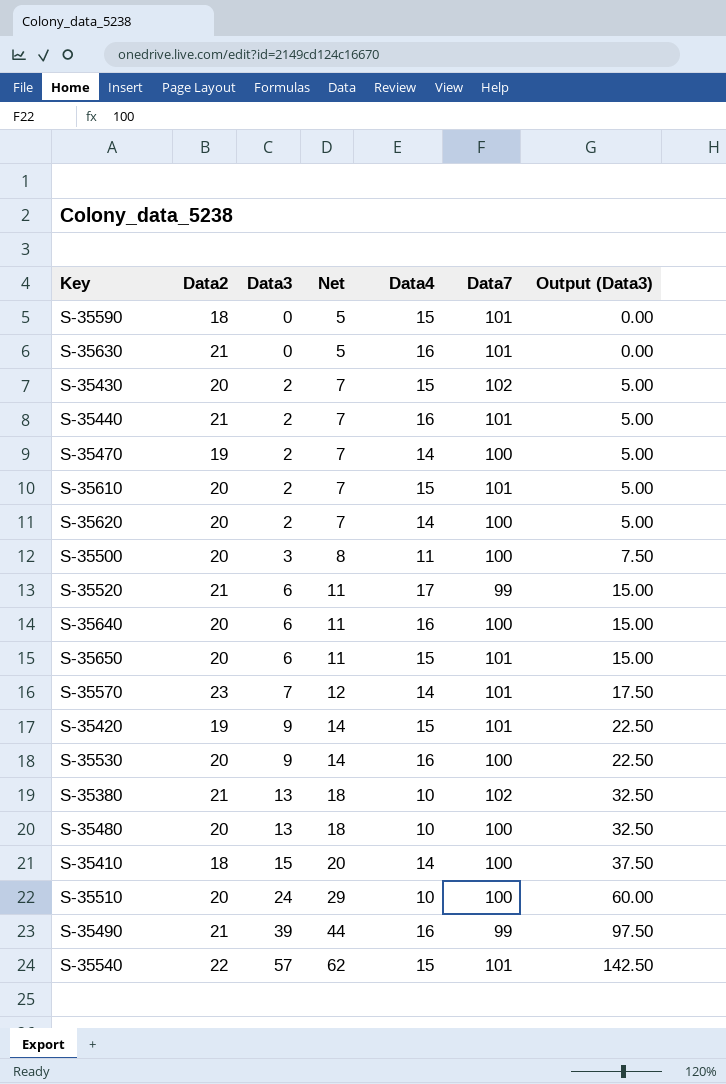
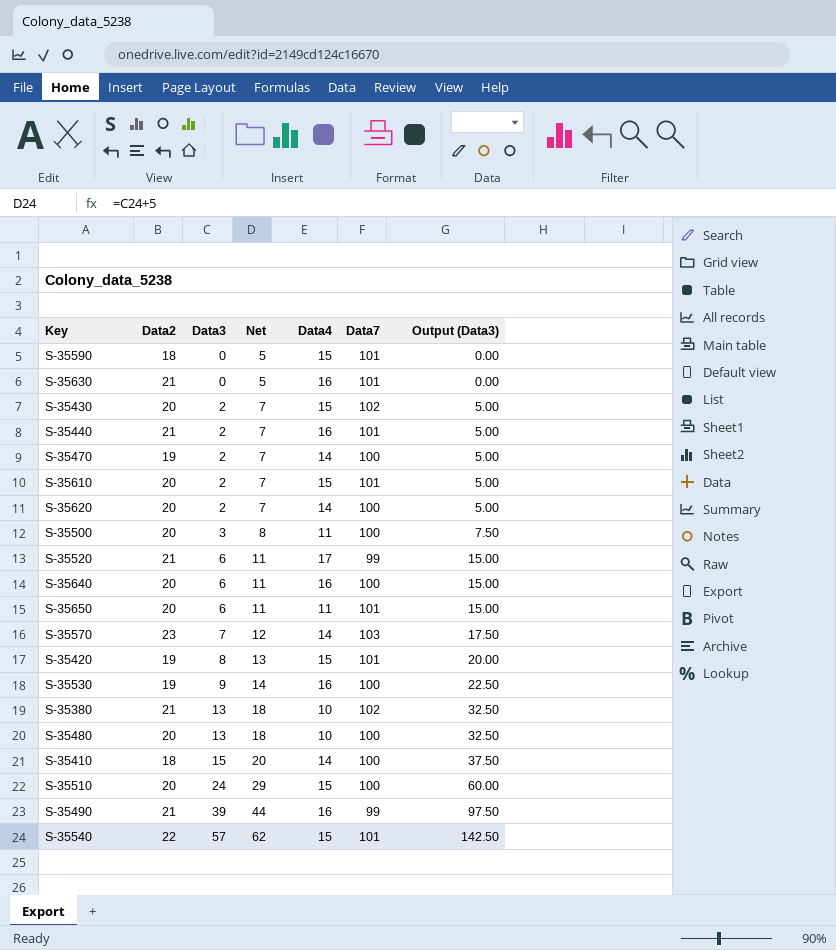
S-35650 | Data4: 15 -> 11
S-35570 | Data7: 101 -> 103
S-35420 | Data3: 9 -> 8
S-35420 | Net: 14 -> 13
S-35420 | Output (Data3): 22.50 -> 20.00
S-35530 | Data2: 20 -> 19
S-35510 | Data4: 10 -> 15

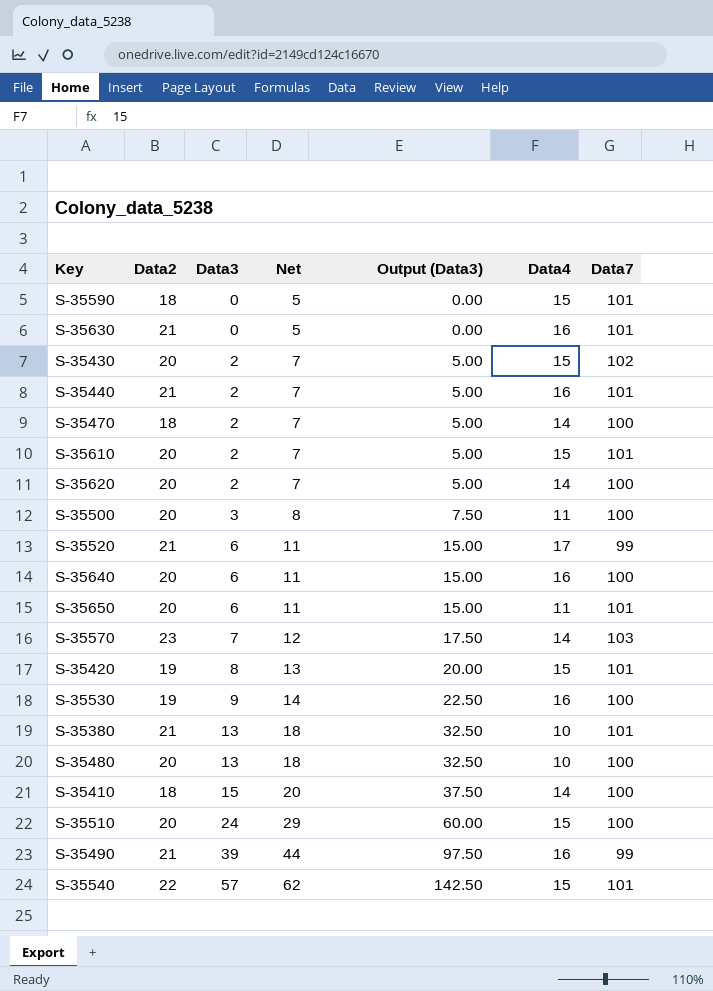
column Output (Data3) | position: 7 -> 5
S-35470 | Data2: 19 -> 18
S-35380 | Data7: 102 -> 101

